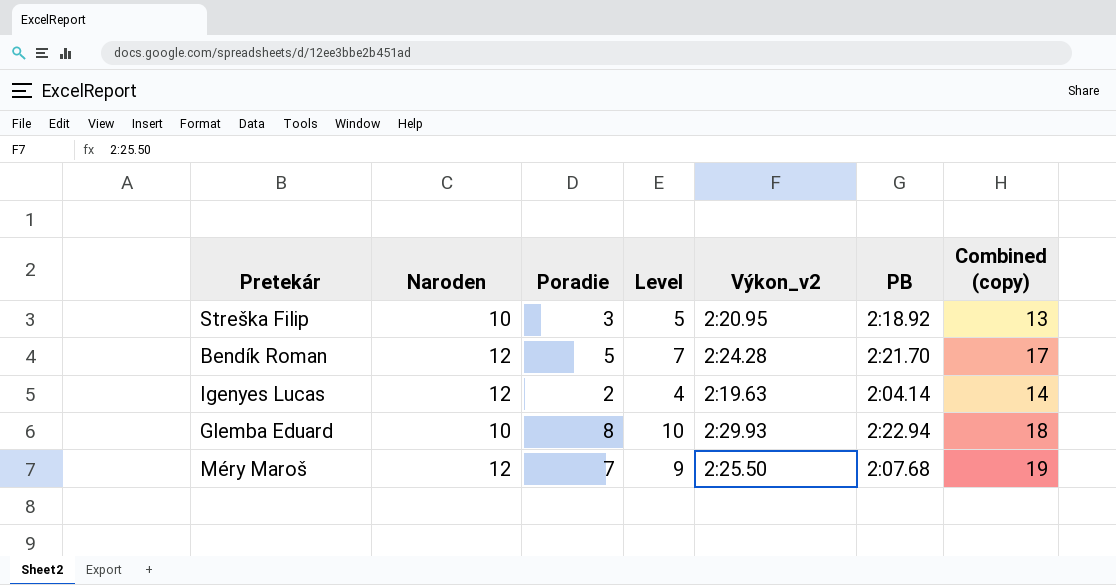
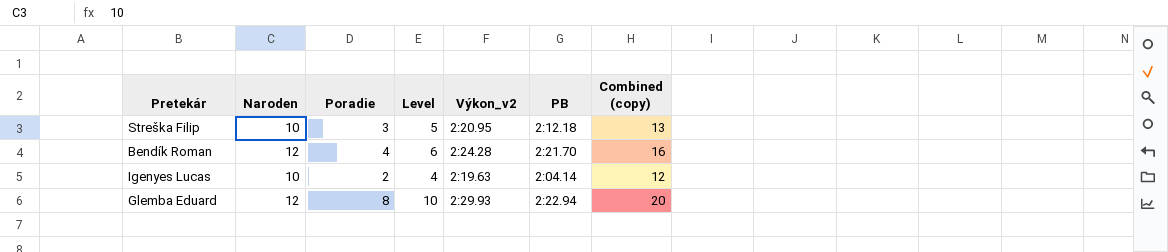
row Méry Maroš: 12 | 7 | 9 | 2:25.50 | 2:07.68 | 19 -> none
Streška Filip | PB: 2:18.92 -> 2:12.18
Bendík Roman | Poradie: 5 -> 4
Bendík Roman | Level: 7 -> 6
Bendík Roman | Combined (copy): 17 -> 16
Igenyes Lucas | Naroden: 12 -> 10
Igenyes Lucas | Combined (copy): 14 -> 12
Glemba Eduard | Naroden: 10 -> 12
Glemba Eduard | Combined (copy): 18 -> 20

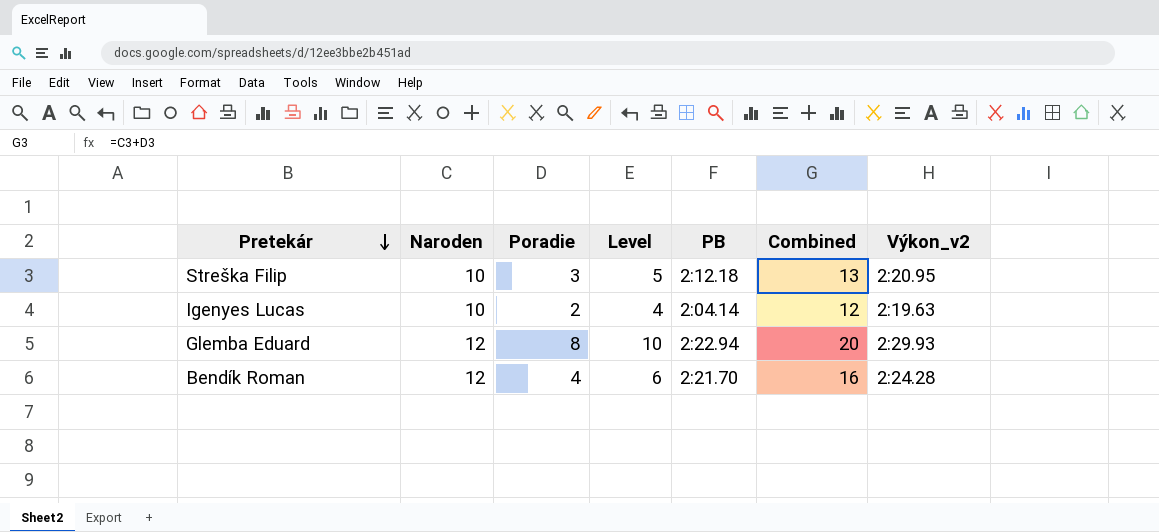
row order: none -> Pretekár descending
column name: Combined (copy) -> Combined
column Výkon_v2 | position: 5 -> 7

